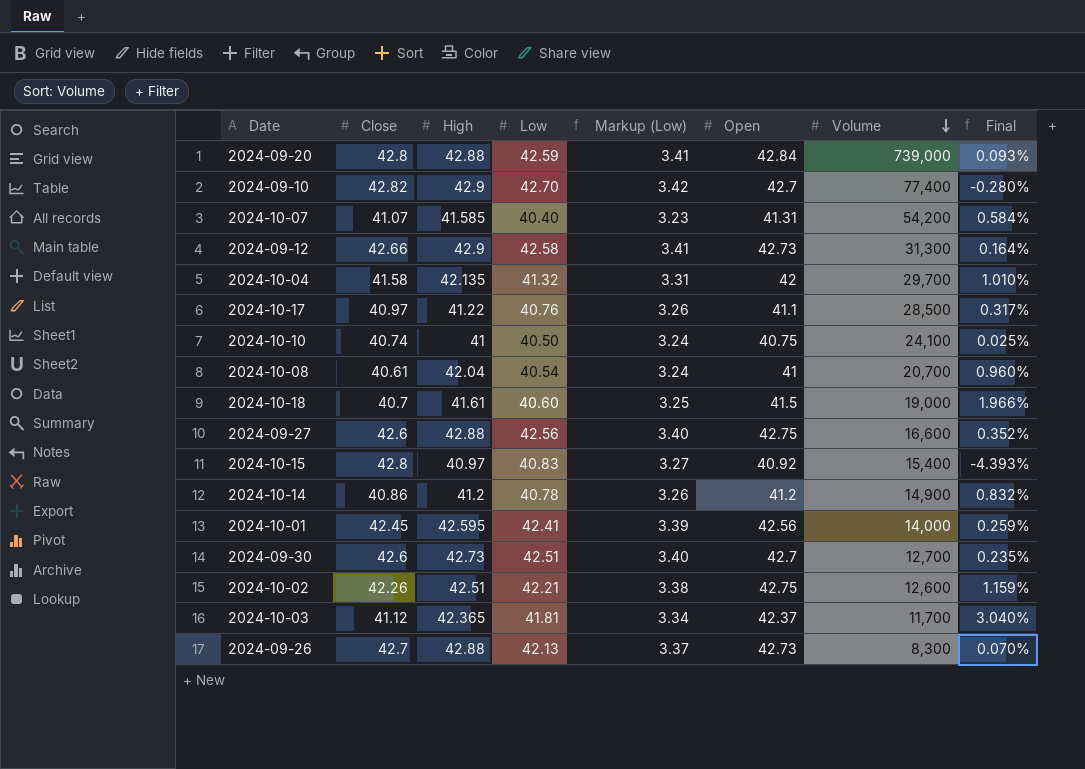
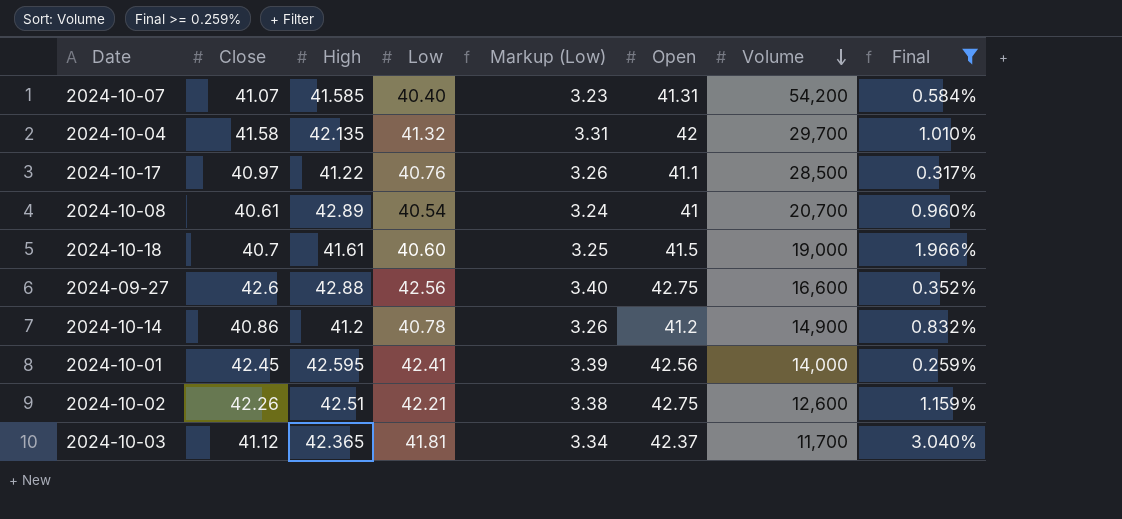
filter: none -> Final >= 0.259%
2024-10-08 | High: 42.04 -> 42.89

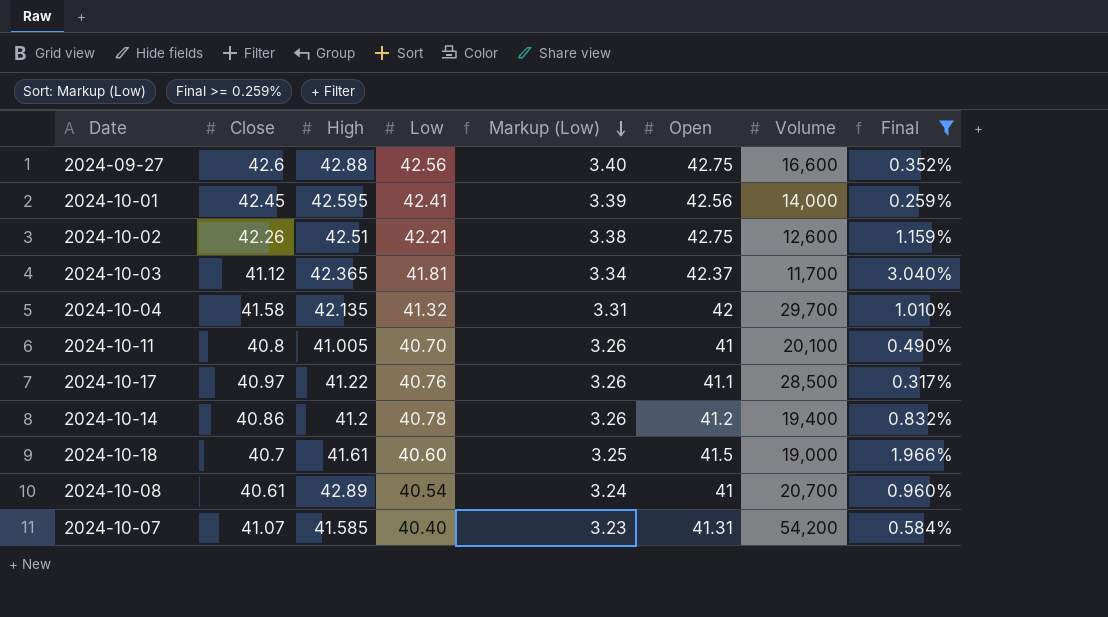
row order: Volume descending -> Markup (Low) descending
row 2024-10-11: none -> 40.8 | 41.005 | 40.70 | 3.26 | 41 | 20,100 | 0.490%
2024-10-14 | Volume: 14,900 -> 19,400

